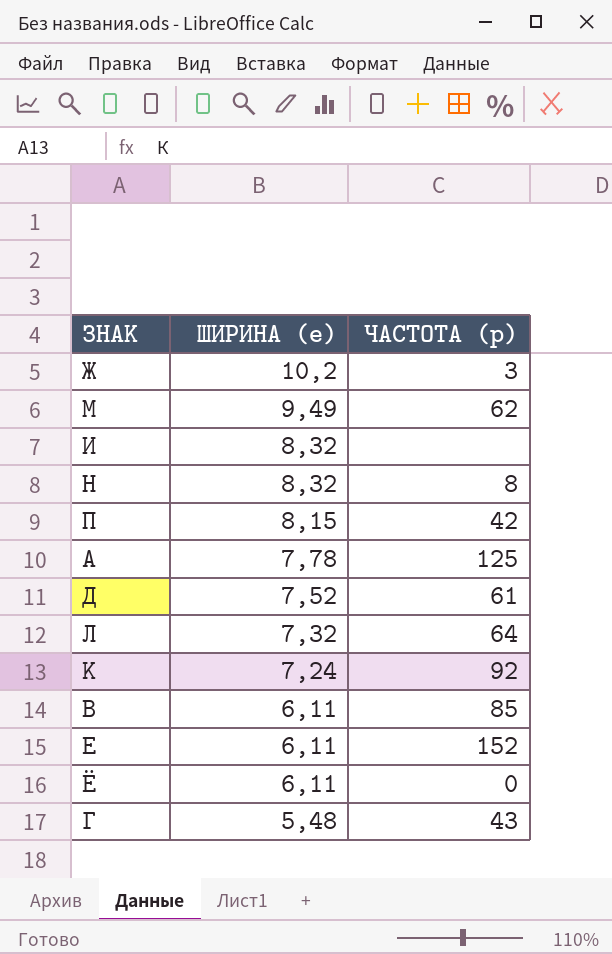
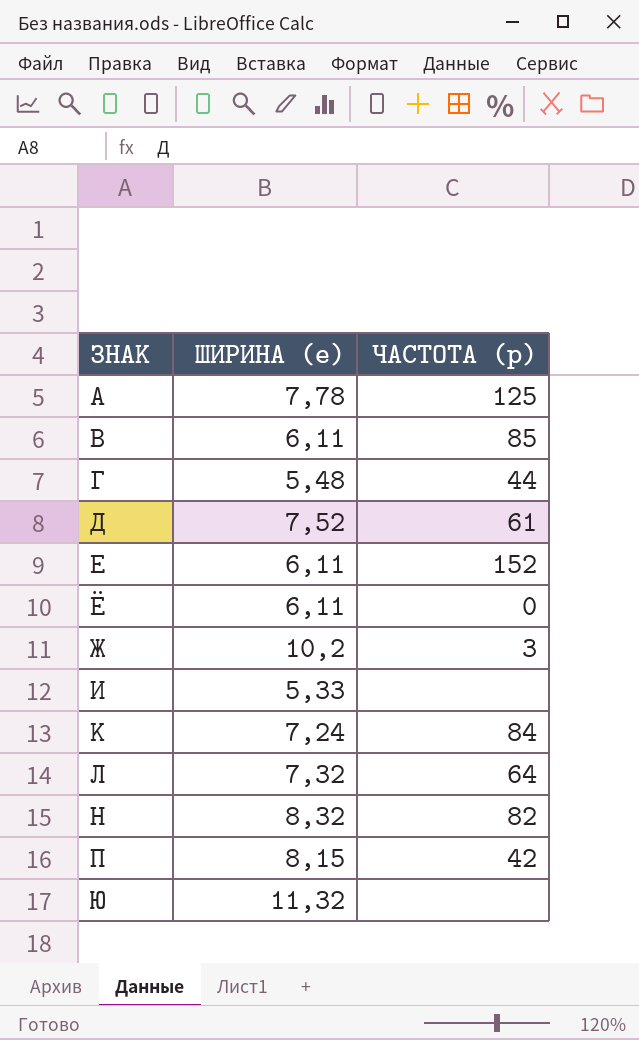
row order: ШИРИНА (е) descending -> ЗНАК ascending
row М: 9,49 | 62 -> none
Г | ЧАСТОТА (p): 43 -> 44
И | ШИРИНА (е): 8,32 -> 5,33
К | ЧАСТОТА (p): 92 -> 84
Н | ЧАСТОТА (p): 8 -> 82
row Ю: none -> 11,32 | none

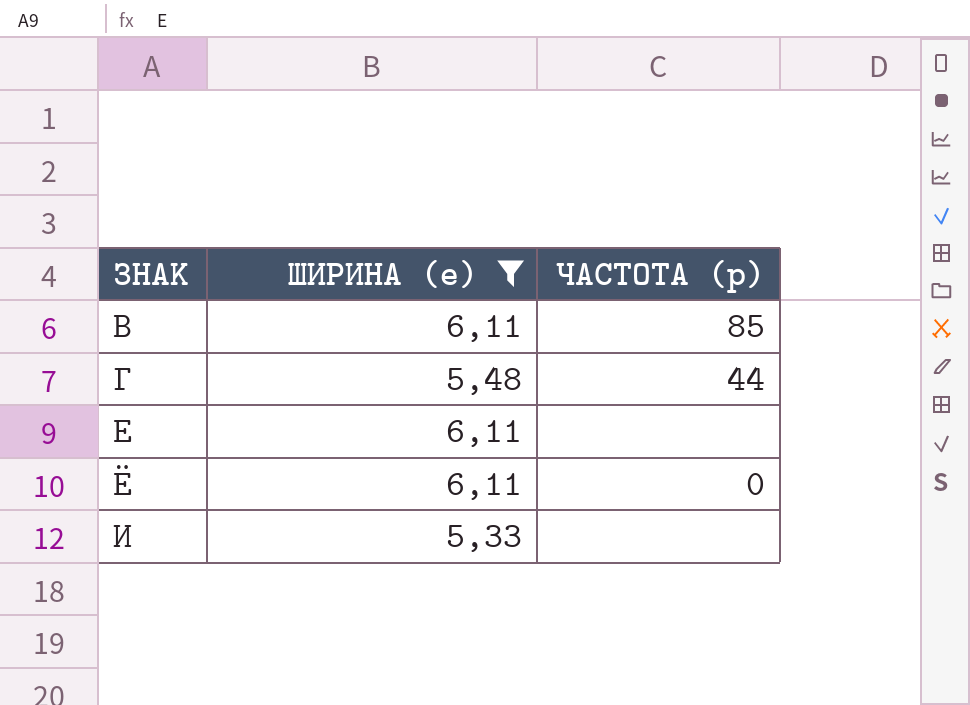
filter: none -> ШИРИНА (е) <= 6,11
Е | ЧАСТОТА (p): 152 -> none

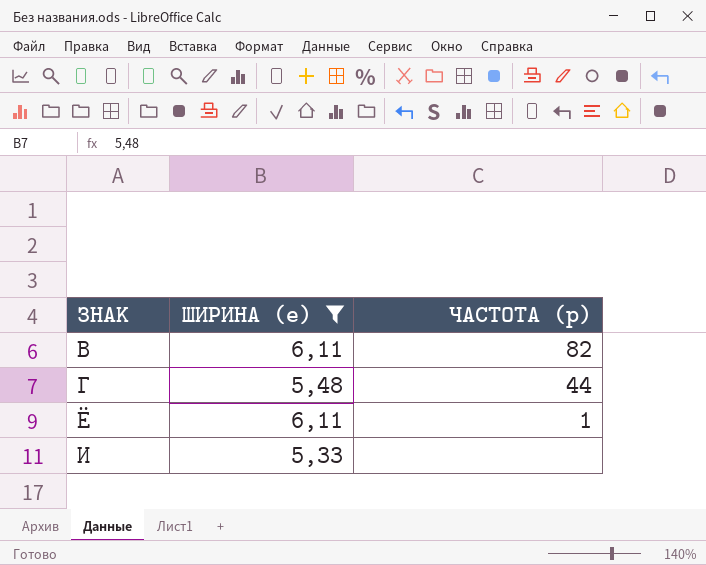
row Е: 6,11 | none -> none
В | ЧАСТОТА (p): 85 -> 82
Ё | ЧАСТОТА (p): 0 -> 1

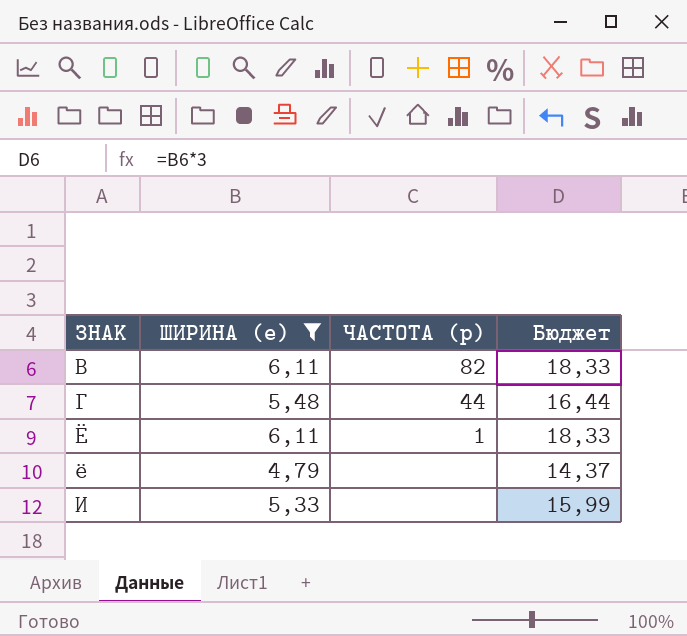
column Бюджет | formula: none -> [ШИРИНА (е)] * 3
row ё: none -> 4,79 | none | 14,37

